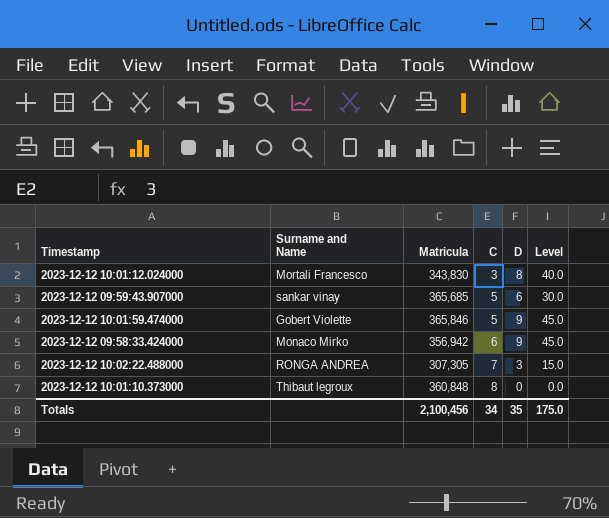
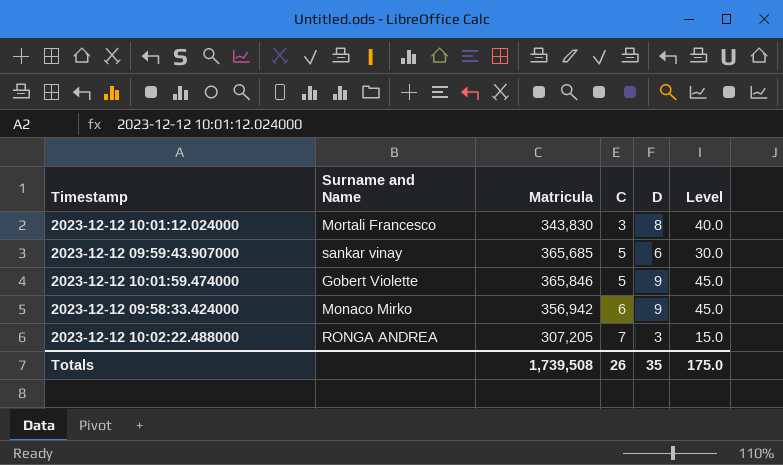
row 2023-12-12 10:01:10.373000: Thibaut legroux | 360,848 | 8 | 0 | 0.0 -> none
2023-12-12 10:02:22.488000 | Matricula: 307,305 -> 307,205
Totals | Matricula: 2,100,456 -> 1,739,508
Totals | C: 34 -> 26

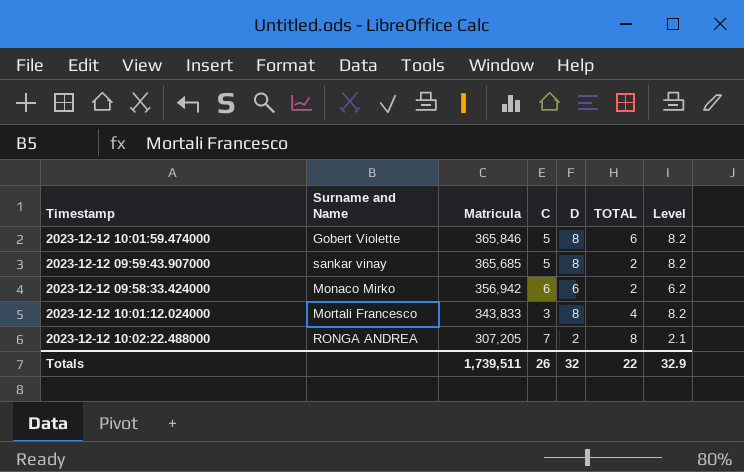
row order: C ascending -> Matricula descending
column TOTAL | position: none -> 6
column Level | formula: [D] * 5 -> [D] * 1.03
2023-12-12 10:01:59.474000 | D: 9 -> 8
2023-12-12 09:59:43.907000 | D: 6 -> 8
2023-12-12 09:58:33.424000 | D: 9 -> 6
2023-12-12 10:01:12.024000 | Matricula: 343,830 -> 343,833
2023-12-12 10:02:22.488000 | D: 3 -> 2
Totals | Matricula: 1,739,508 -> 1,739,511
Totals | D: 35 -> 32
Totals | Level: 175.0 -> 32.9

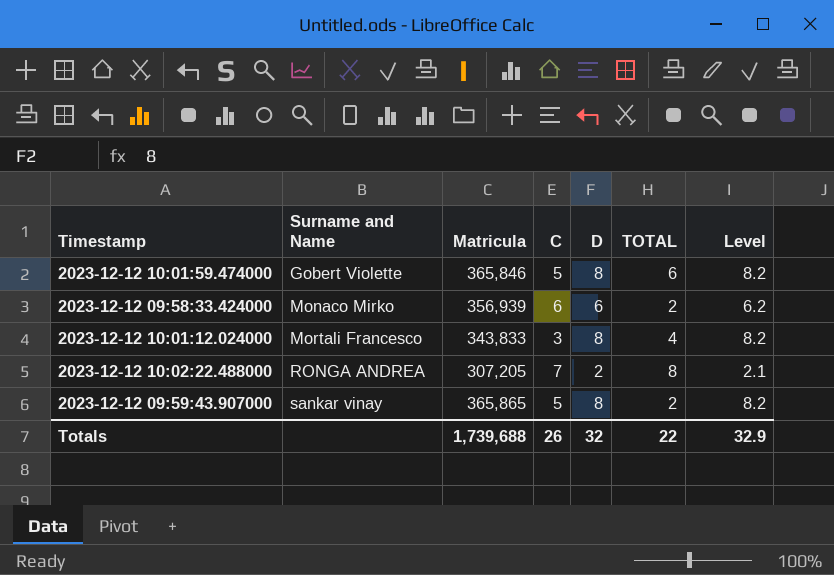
row order: Matricula descending -> Surname and Name ascending
2023-12-12 09:58:33.424000 | Matricula: 356,942 -> 356,939
2023-12-12 09:59:43.907000 | Matricula: 365,685 -> 365,865
Totals | Matricula: 1,739,511 -> 1,739,688

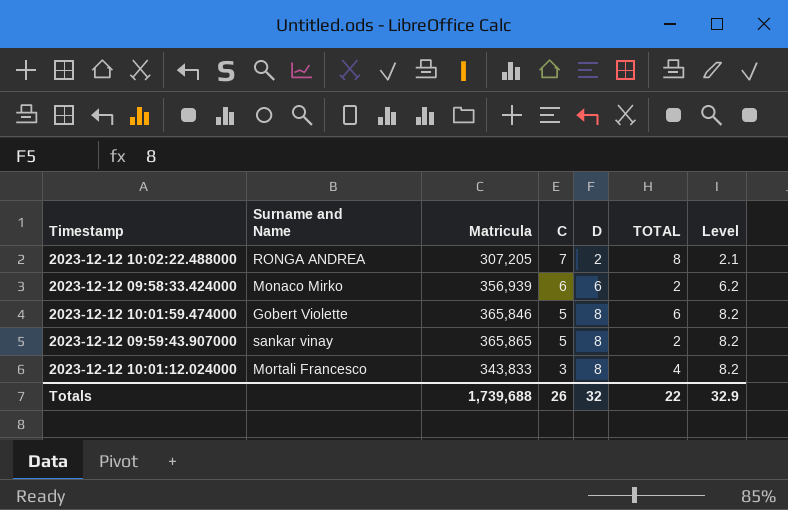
row order: Surname and Name ascending -> C descending

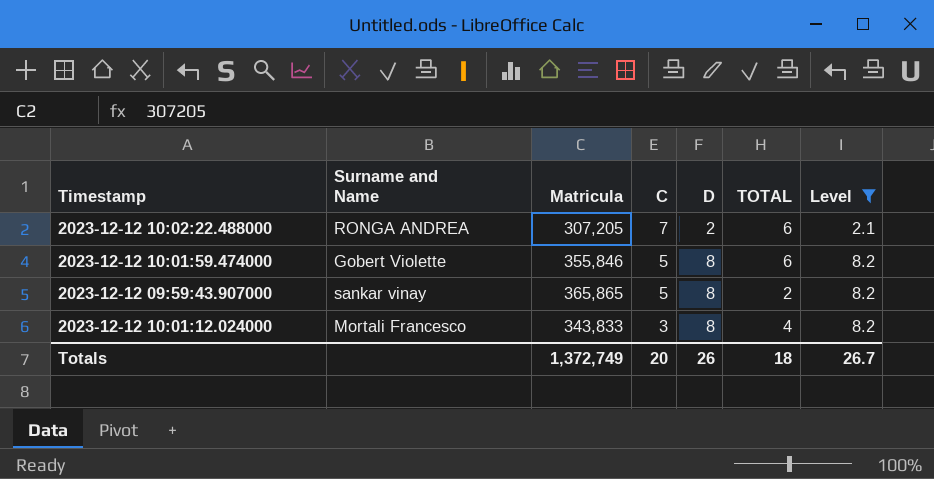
filter: none -> Level != 6.2
2023-12-12 10:02:22.488000 | TOTAL: 8 -> 6
2023-12-12 10:01:59.474000 | Matricula: 365,846 -> 355,846
Totals | Matricula: 1,739,688 -> 1,372,749
Totals | C: 26 -> 20
Totals | D: 32 -> 26
Totals | TOTAL: 22 -> 18
Totals | Level: 32.9 -> 26.7

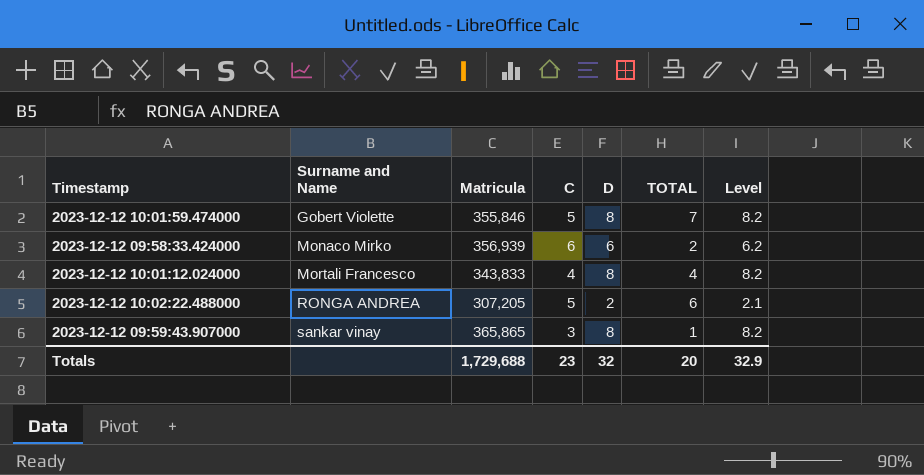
filter: Level != 6.2 -> none
row order: C descending -> Surname and Name ascending
2023-12-12 10:01:59.474000 | TOTAL: 6 -> 7
2023-12-12 10:01:12.024000 | C: 3 -> 4
2023-12-12 10:02:22.488000 | C: 7 -> 5
2023-12-12 09:59:43.907000 | C: 5 -> 3
2023-12-12 09:59:43.907000 | TOTAL: 2 -> 1
Totals | Matricula: 1,372,749 -> 1,729,688
Totals | C: 20 -> 23
Totals | D: 26 -> 32
Totals | TOTAL: 18 -> 20
Totals | Level: 26.7 -> 32.9

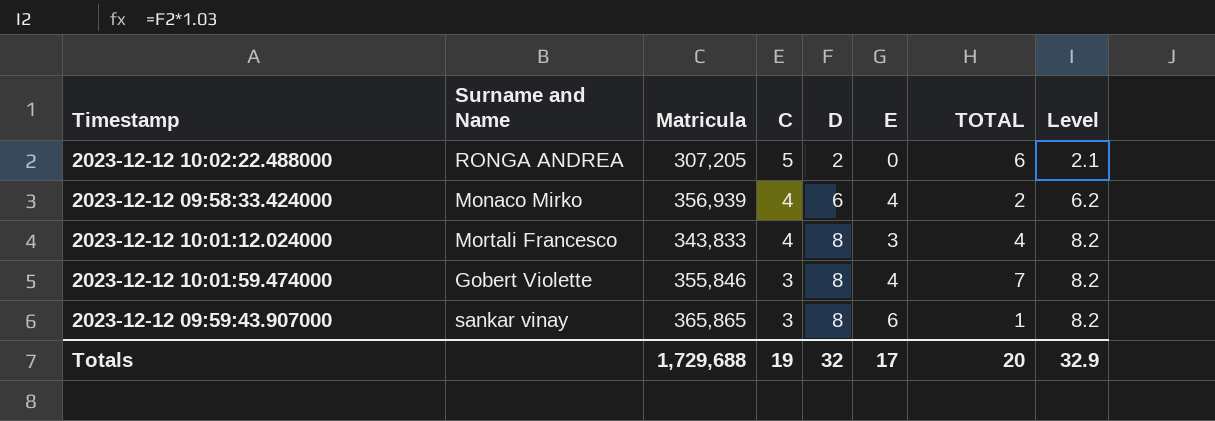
row order: Surname and Name ascending -> C descending
column E | position: none -> 6
2023-12-12 09:58:33.424000 | C: 6 -> 4
2023-12-12 10:01:59.474000 | C: 5 -> 3
Totals | C: 23 -> 19

